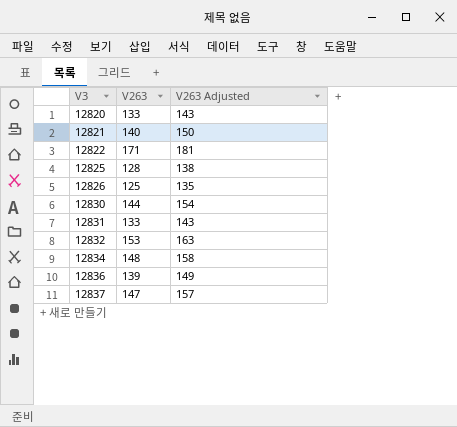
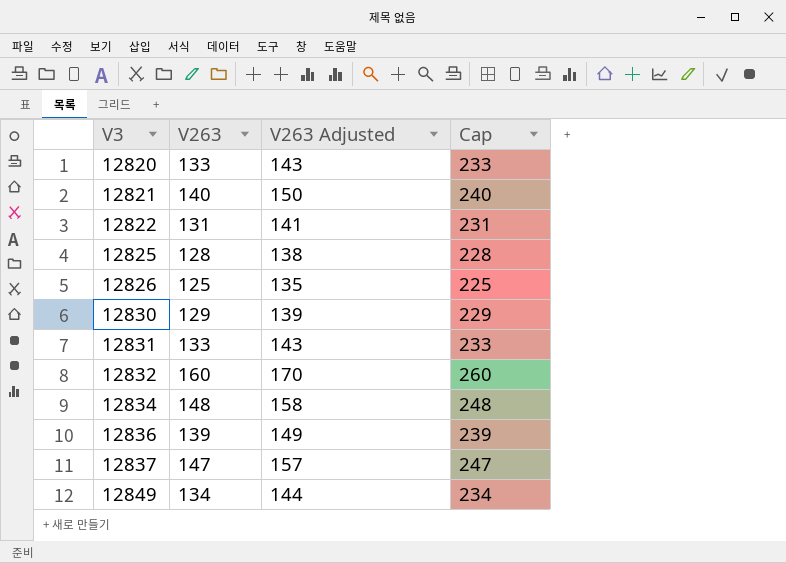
column Cap | formula: none -> [V263] + 100
12822 | V263: 171 -> 131
12822 | V263 Adjusted: 181 -> 141
12830 | V263: 144 -> 129
12830 | V263 Adjusted: 154 -> 139
12832 | V263: 153 -> 160
12832 | V263 Adjusted: 163 -> 170
row 12849: none -> 134 | 144 | 234

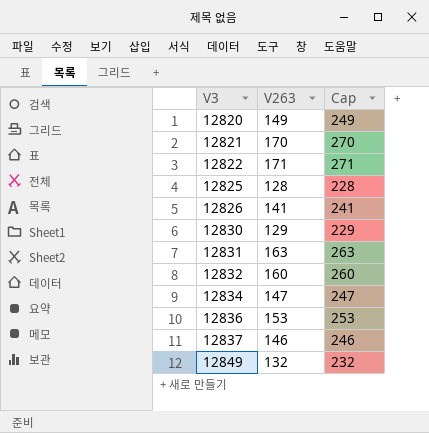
column V263 Adjusted | formula: [V263] + 10 -> none
12820 | V263: 133 -> 149
12820 | Cap: 233 -> 249
12821 | V263: 140 -> 170
12821 | Cap: 240 -> 270
12822 | V263: 131 -> 171
12822 | Cap: 231 -> 271
12826 | V263: 125 -> 141
12826 | Cap: 225 -> 241
12831 | V263: 133 -> 163
12831 | Cap: 233 -> 263
12834 | V263: 148 -> 147
12834 | Cap: 248 -> 247
12836 | V263: 139 -> 153
12836 | Cap: 239 -> 253
12837 | V263: 147 -> 146
12837 | Cap: 247 -> 246
12849 | V263: 134 -> 132
12849 | Cap: 234 -> 232

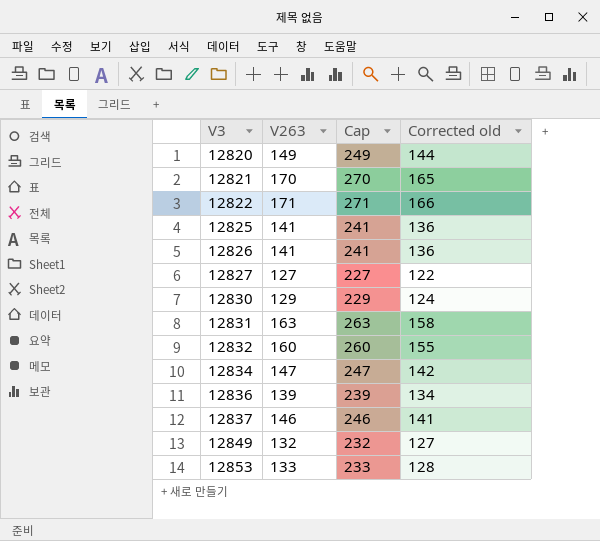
column Corrected old | formula: none -> [V263] - 5
12825 | V263: 128 -> 141
12825 | Cap: 228 -> 241
row 12827: none -> 127 | 227 | 122
12836 | V263: 153 -> 139
12836 | Cap: 253 -> 239
row 12853: none -> 133 | 233 | 128

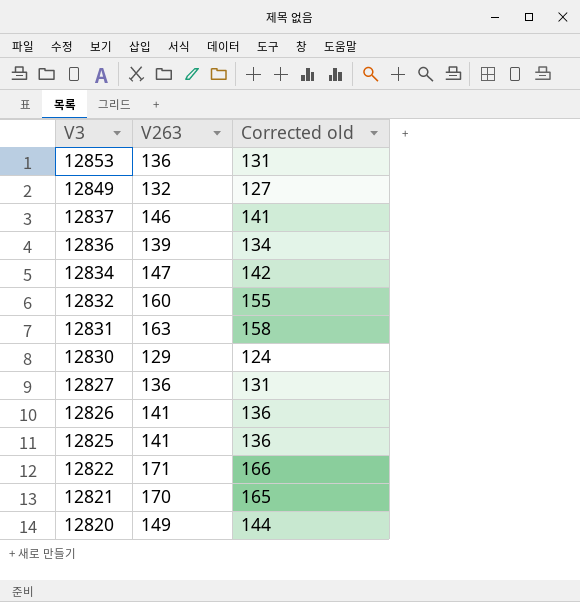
row order: V3 ascending -> V3 descending
column Cap | formula: [V263] + 100 -> none
12853 | V263: 133 -> 136
12853 | Corrected old: 128 -> 131
12827 | V263: 127 -> 136
12827 | Corrected old: 122 -> 131

